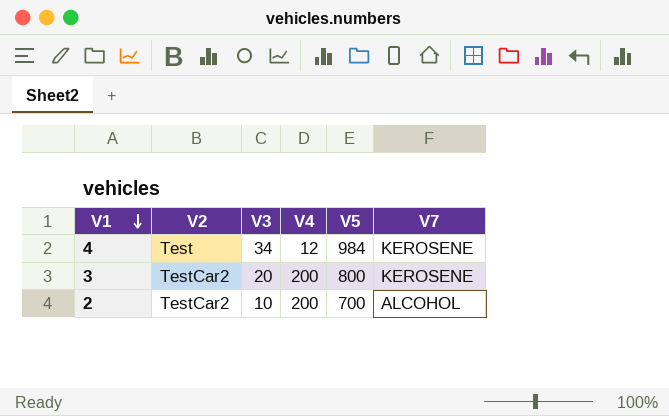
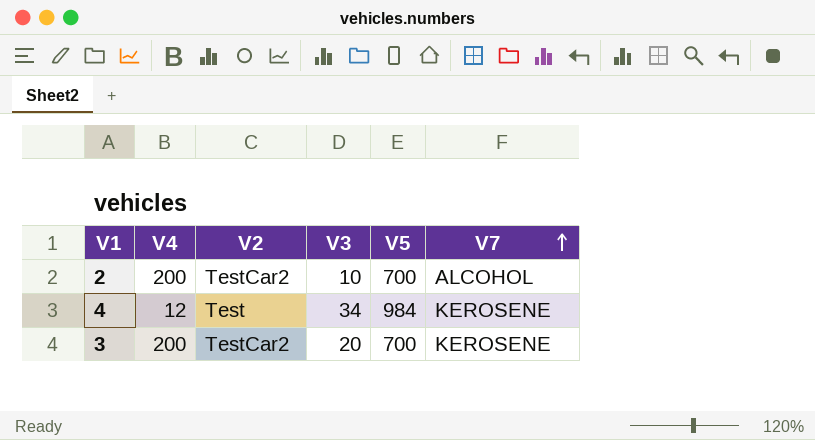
row order: V1 descending -> V7 ascending
column V4 | position: 4 -> 2
3 | V5: 800 -> 700

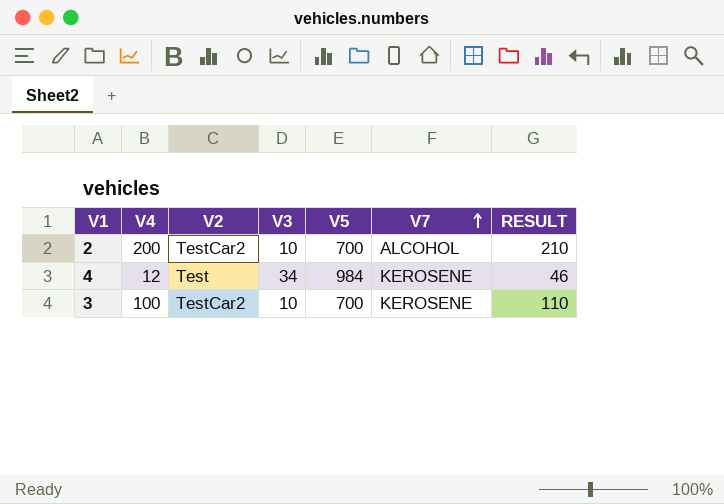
column RESULT | formula: none -> [V4] + [V3]
3 | V4: 200 -> 100
3 | V3: 20 -> 10

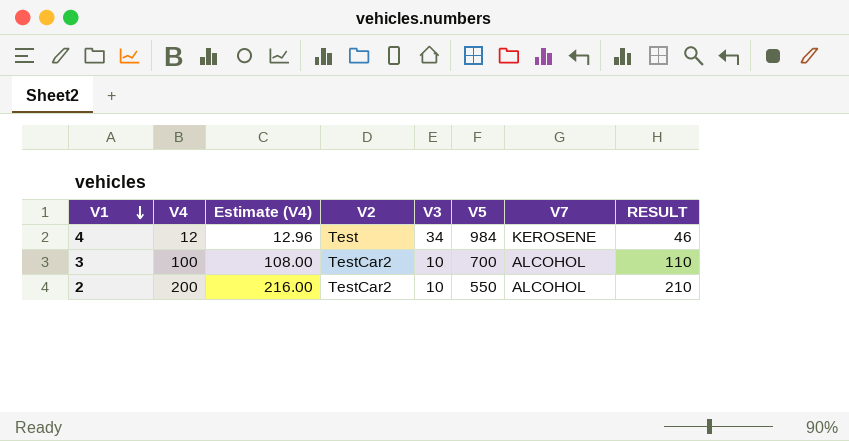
row order: V7 ascending -> V1 descending
column Estimate (V4) | formula: none -> [V4] * 1.08
3 | V7: KEROSENE -> ALCOHOL
2 | V5: 700 -> 550

